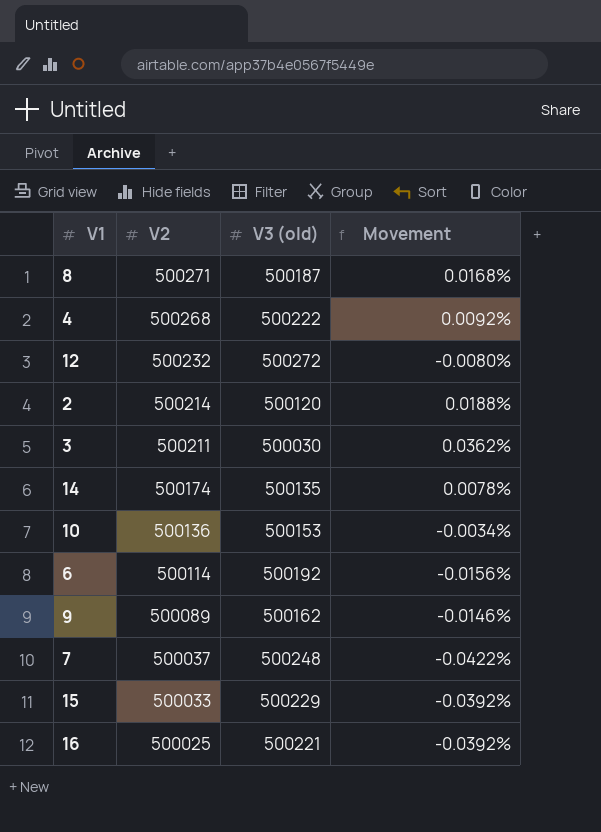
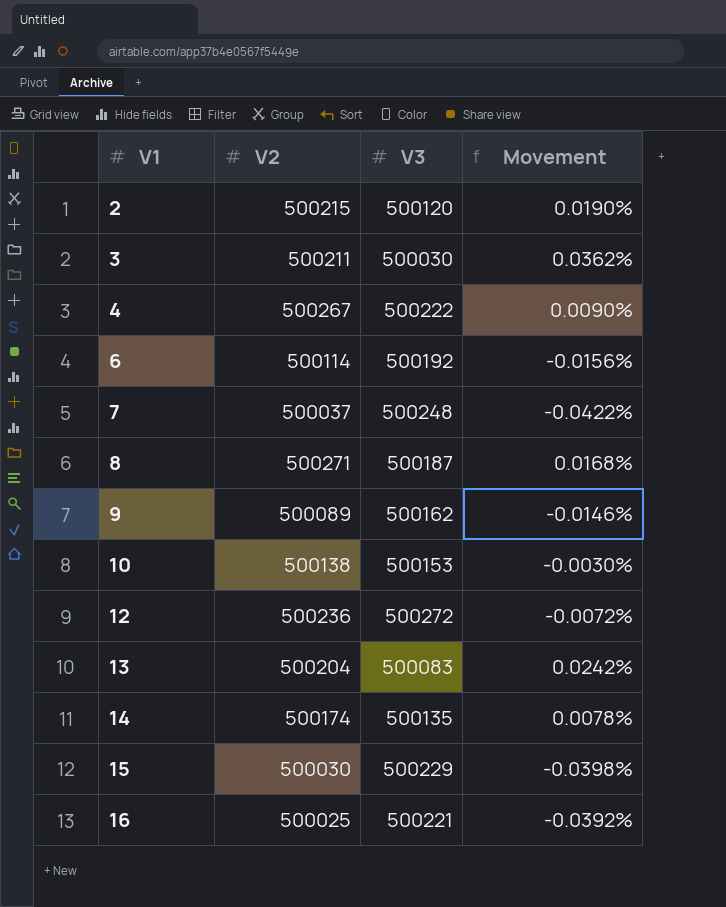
row order: V2 descending -> V1 ascending
column name: V3 (old) -> V3
2 | V2: 500214 -> 500215
2 | Movement: 0.0188% -> 0.0190%
4 | V2: 500268 -> 500267
4 | Movement: 0.0092% -> 0.0090%
10 | V2: 500136 -> 500138
10 | Movement: -0.0034% -> -0.0030%
12 | V2: 500232 -> 500236
12 | Movement: -0.0080% -> -0.0072%
row 13: none -> 500204 | 500083 | 0.0242%
15 | V2: 500033 -> 500030
15 | Movement: -0.0392% -> -0.0398%

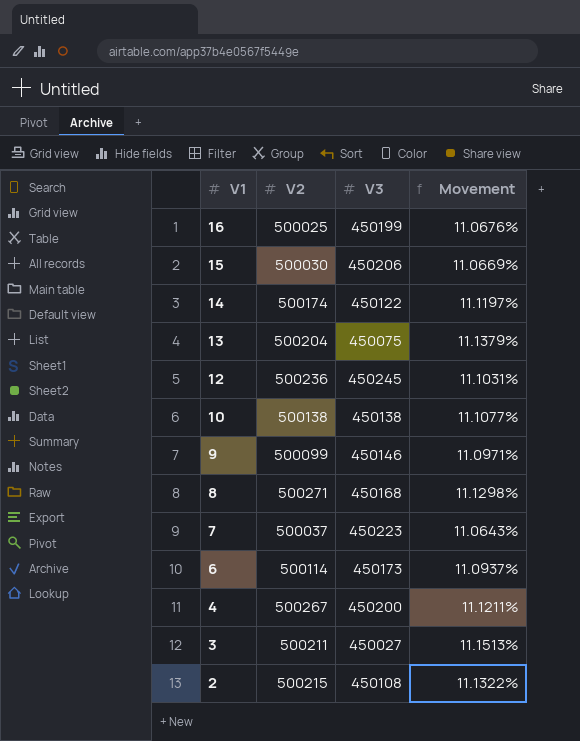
row order: V1 ascending -> V1 descending
16 | V3: 500221 -> 450199
16 | Movement: -0.0392% -> 11.0676%
15 | V3: 500229 -> 450206
15 | Movement: -0.0398% -> 11.0669%
14 | V3: 500135 -> 450122
14 | Movement: 0.0078% -> 11.1197%
13 | V3: 500083 -> 450075
13 | Movement: 0.0242% -> 11.1379%
12 | V3: 500272 -> 450245
12 | Movement: -0.0072% -> 11.1031%
10 | V3: 500153 -> 450138
10 | Movement: -0.0030% -> 11.1077%
9 | V2: 500089 -> 500099
9 | V3: 500162 -> 450146
9 | Movement: -0.0146% -> 11.0971%
8 | V3: 500187 -> 450168
8 | Movement: 0.0168% -> 11.1298%
7 | V3: 500248 -> 450223
7 | Movement: -0.0422% -> 11.0643%
6 | V3: 500192 -> 450173
6 | Movement: -0.0156% -> 11.0937%
4 | V3: 500222 -> 450200
4 | Movement: 0.0090% -> 11.1211%
3 | V3: 500030 -> 450027
3 | Movement: 0.0362% -> 11.1513%
2 | V3: 500120 -> 450108
2 | Movement: 0.0190% -> 11.1322%

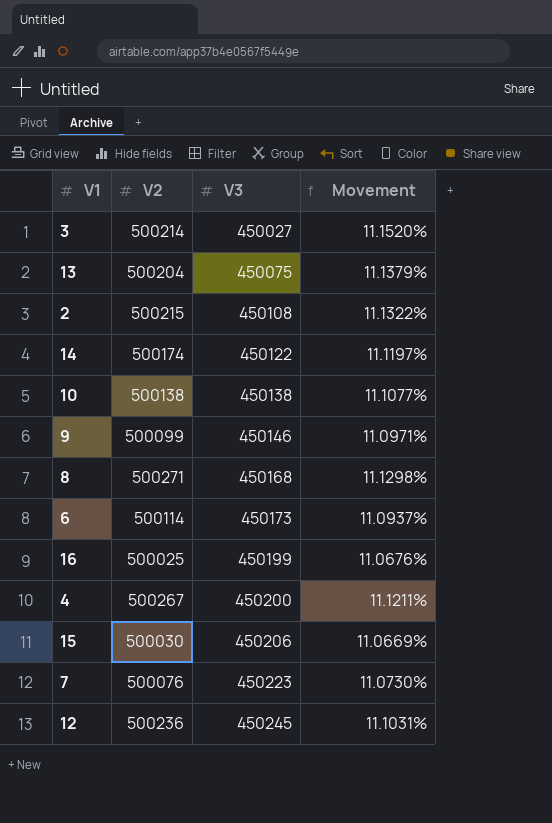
row order: V1 descending -> V3 ascending
3 | V2: 500211 -> 500214
3 | Movement: 11.1513% -> 11.1520%
7 | V2: 500037 -> 500076
7 | Movement: 11.0643% -> 11.0730%

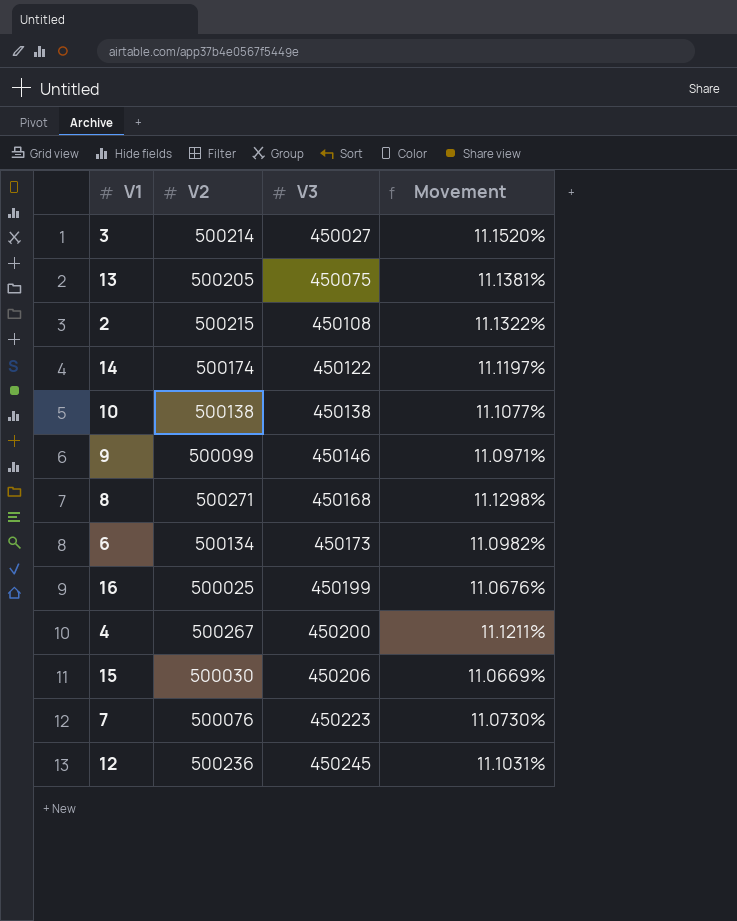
13 | V2: 500204 -> 500205
13 | Movement: 11.1379% -> 11.1381%
6 | V2: 500114 -> 500134
6 | Movement: 11.0937% -> 11.0982%

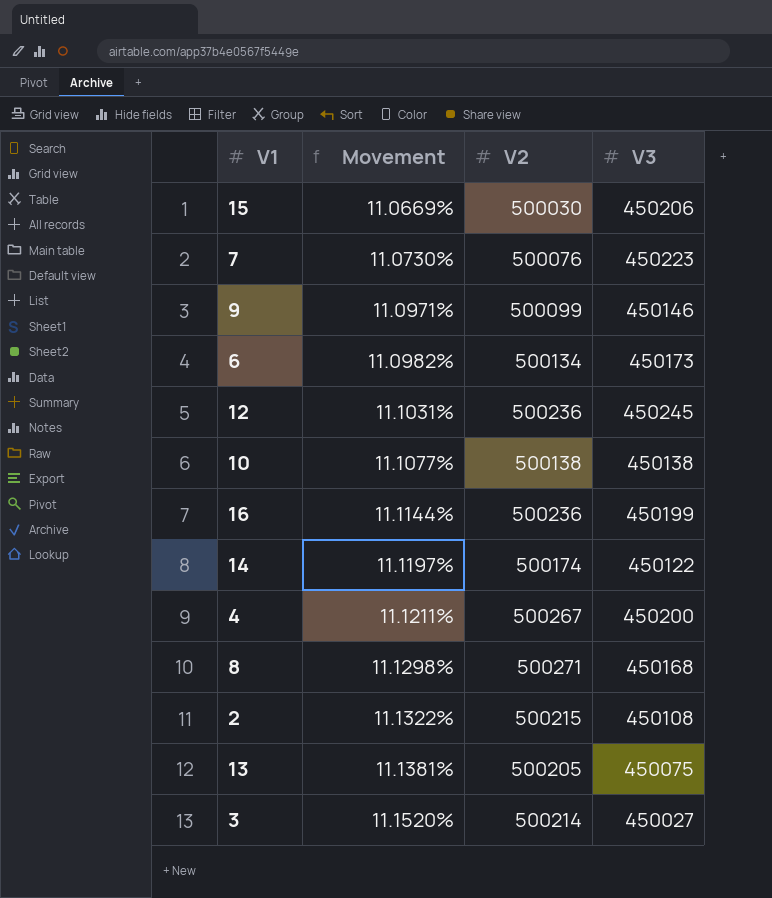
row order: V3 ascending -> Movement ascending
column Movement | position: 4 -> 2
16 | Movement: 11.0676% -> 11.1144%
16 | V2: 500025 -> 500236

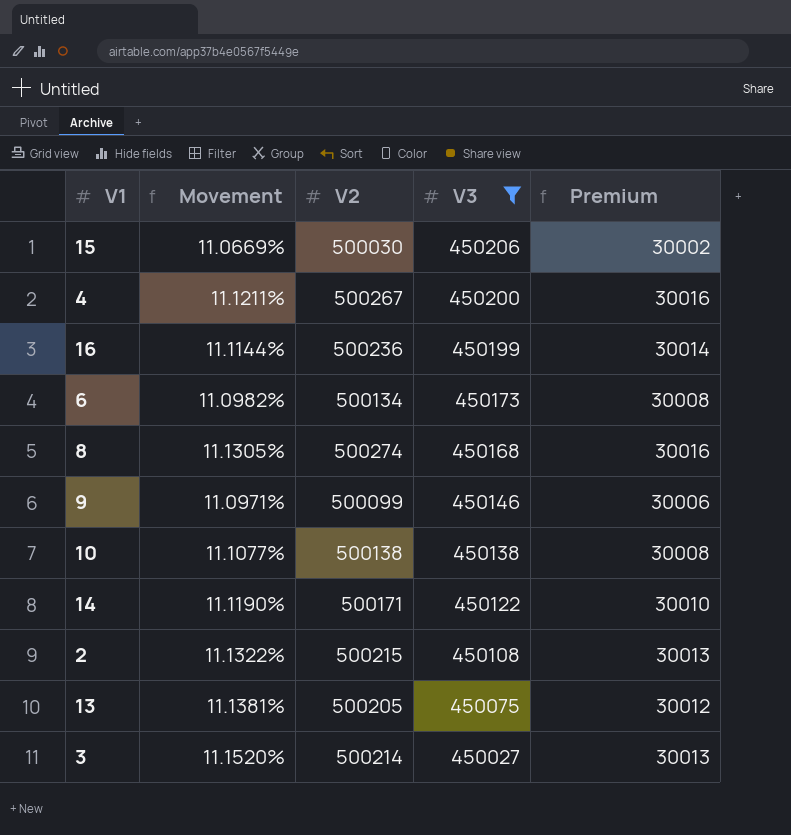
filter: none -> V3 <= 450206
row order: Movement ascending -> V3 descending
column Premium | formula: none -> [V2] * 0.06
8 | Movement: 11.1298% -> 11.1305%
8 | V2: 500271 -> 500274
14 | Movement: 11.1197% -> 11.1190%
14 | V2: 500174 -> 500171

